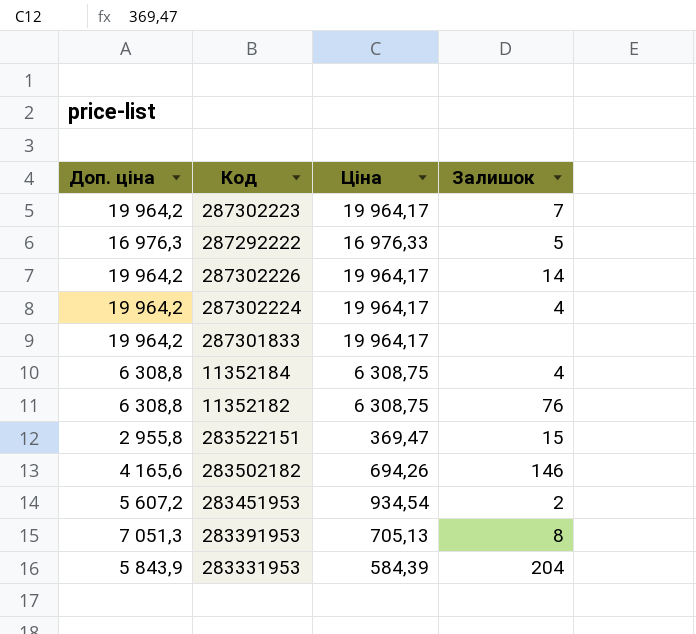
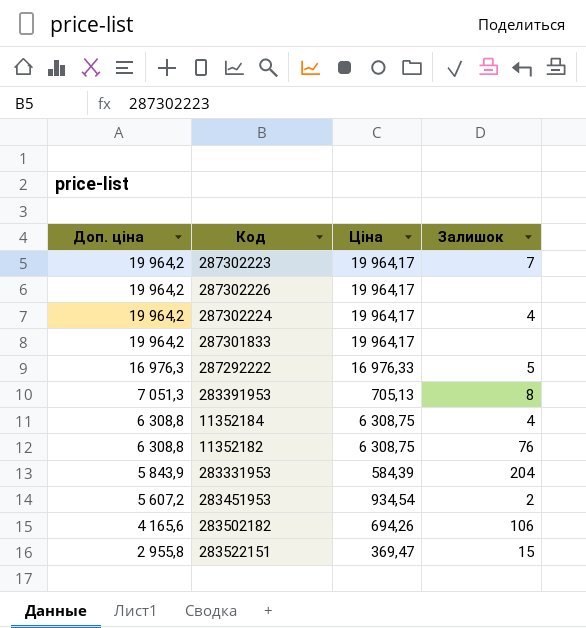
row order: none -> Доп. ціна descending
287302226 | Залишок: 14 -> none
283502182 | Залишок: 146 -> 106

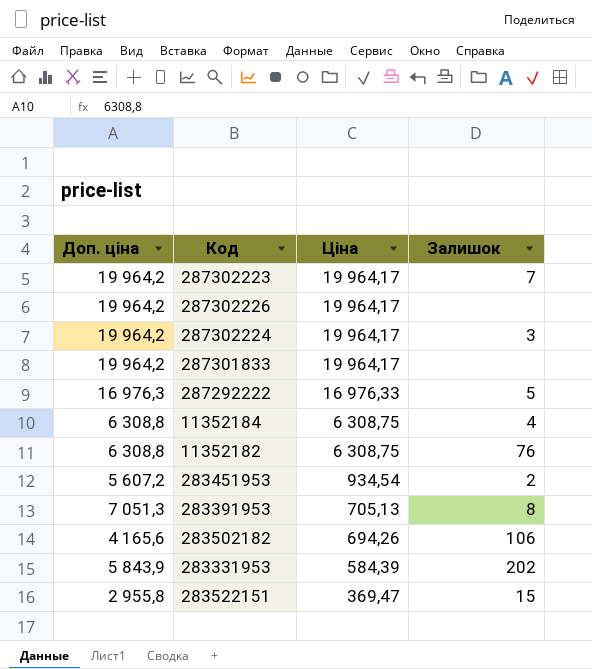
row order: Доп. ціна descending -> Ціна descending
287302224 | Залишок: 4 -> 3
283331953 | Залишок: 204 -> 202

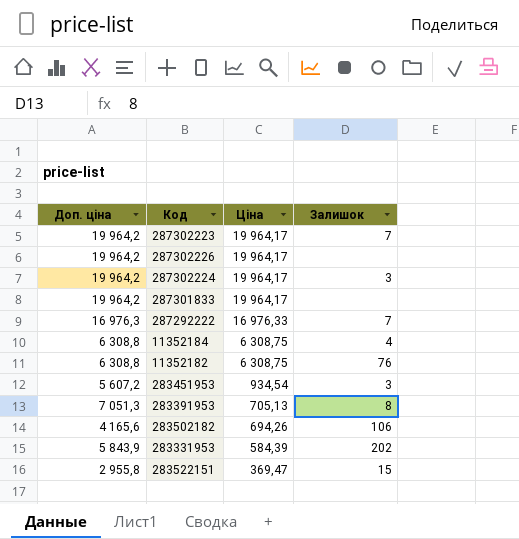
287292222 | Залишок: 5 -> 7
283451953 | Залишок: 2 -> 3

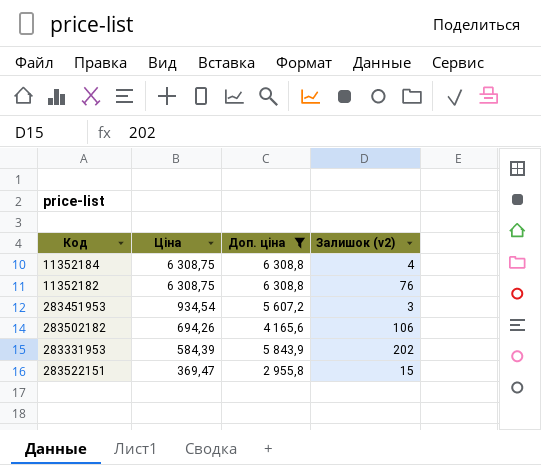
filter: none -> Доп. ціна <= 6 308,8
column Доп. ціна | position: 1 -> 3
column name: Залишок -> Залишок (v2)

